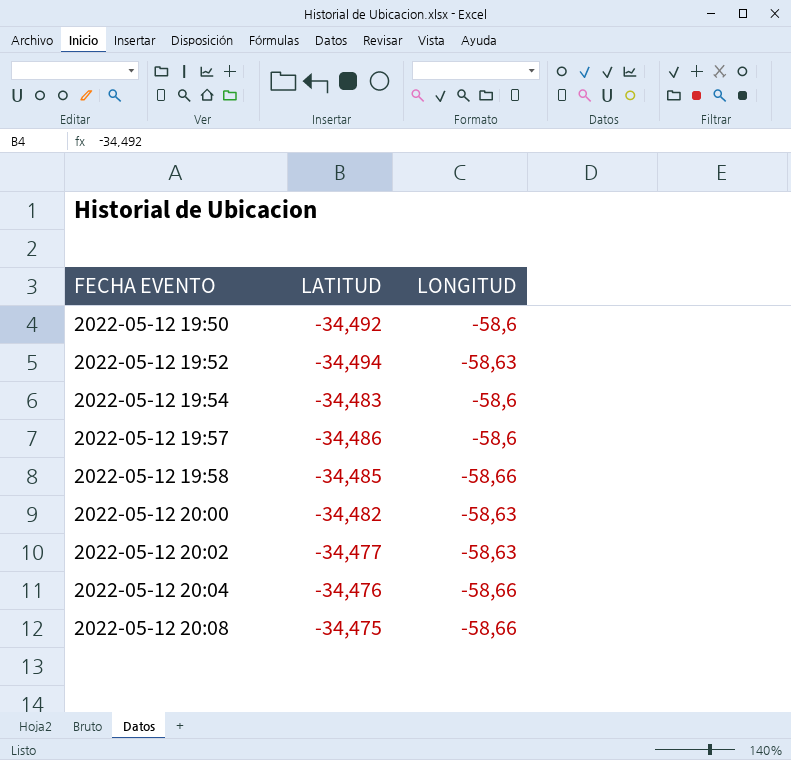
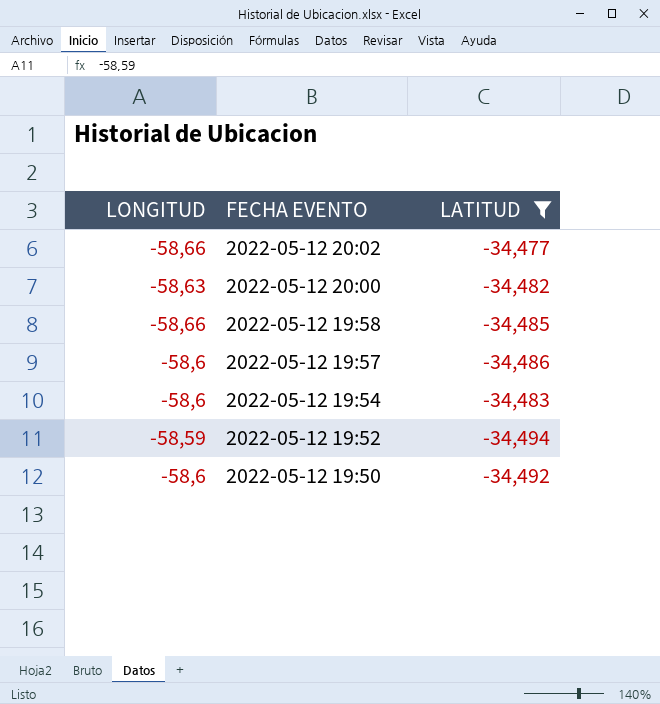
filter: none -> LATITUD <= -34,477
row order: FECHA EVENTO ascending -> FECHA EVENTO descending
column LONGITUD | position: 3 -> 1
2022-05-12 20:02 | LONGITUD: -58,63 -> -58,66
2022-05-12 19:52 | LONGITUD: -58,63 -> -58,59

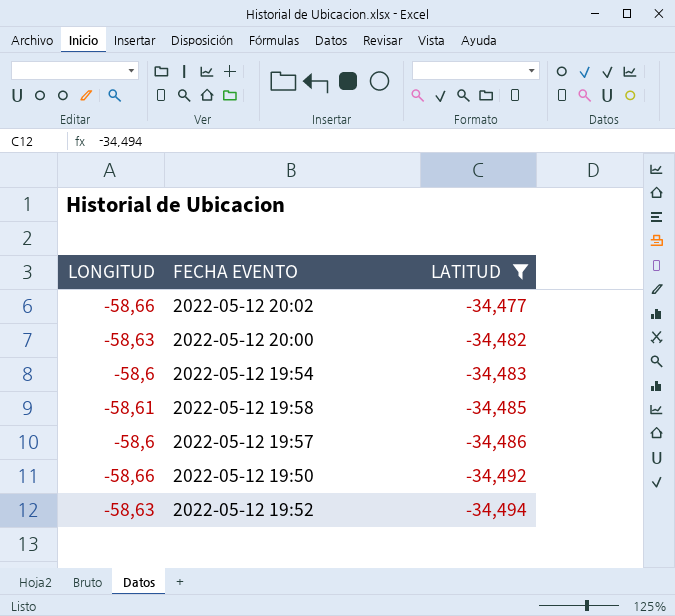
row order: FECHA EVENTO descending -> LATITUD descending
2022-05-12 19:58 | LONGITUD: -58,66 -> -58,61
2022-05-12 19:50 | LONGITUD: -58,6 -> -58,66
2022-05-12 19:52 | LONGITUD: -58,59 -> -58,63

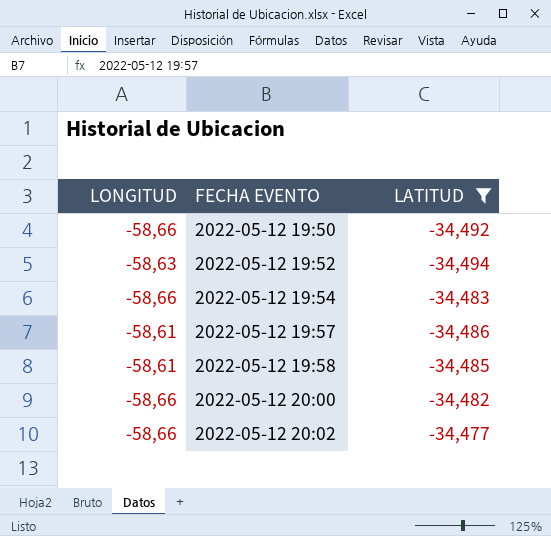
row order: LATITUD descending -> FECHA EVENTO ascending
2022-05-12 19:54 | LONGITUD: -58,6 -> -58,66
2022-05-12 19:57 | LONGITUD: -58,6 -> -58,61
2022-05-12 20:00 | LONGITUD: -58,63 -> -58,66

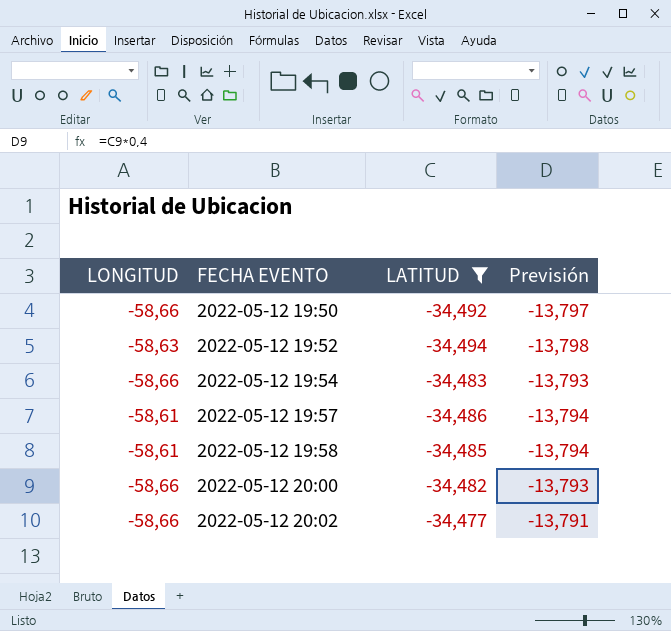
column Previsión | formula: none -> [LATITUD] * 0,4

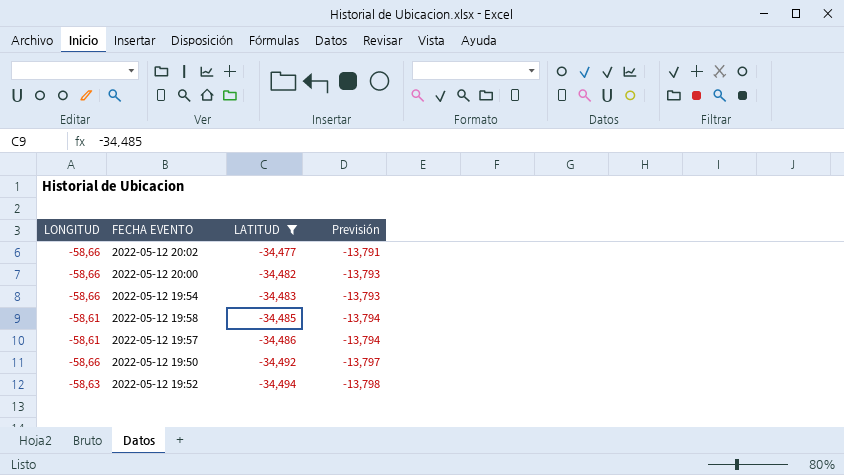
row order: FECHA EVENTO ascending -> LATITUD descending

